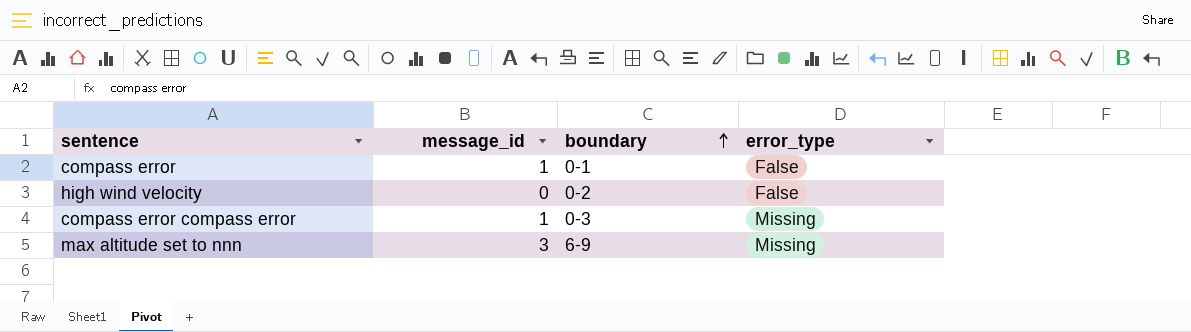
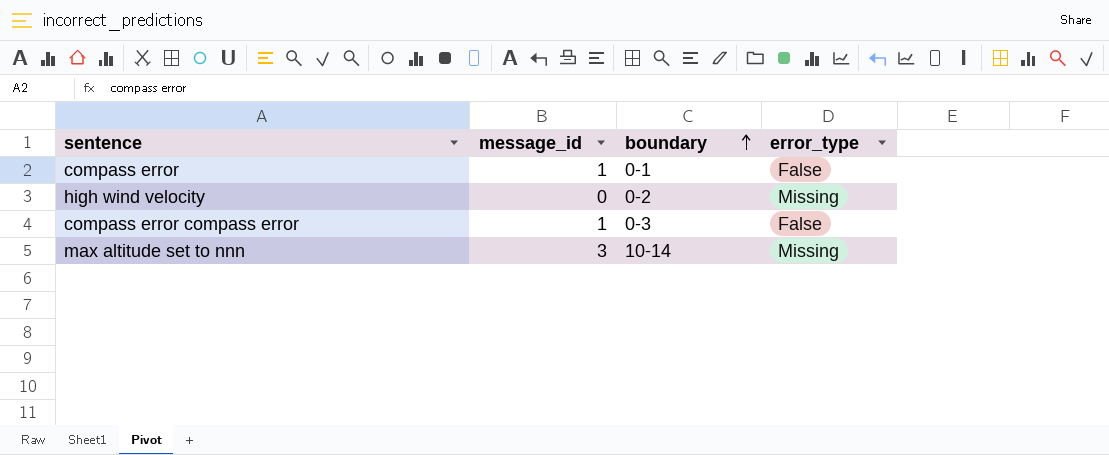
high wind velocity | error_type: False -> Missing
compass error compass error | error_type: Missing -> False
max altitude set to nnn | boundary: 6-9 -> 10-14

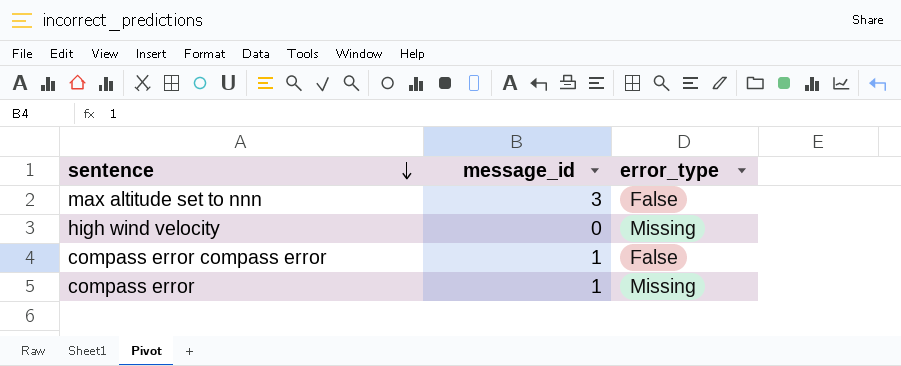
row order: boundary ascending -> sentence descending
column boundary | position: 3 -> none
max altitude set to nnn | error_type: Missing -> False
compass error | error_type: False -> Missing

